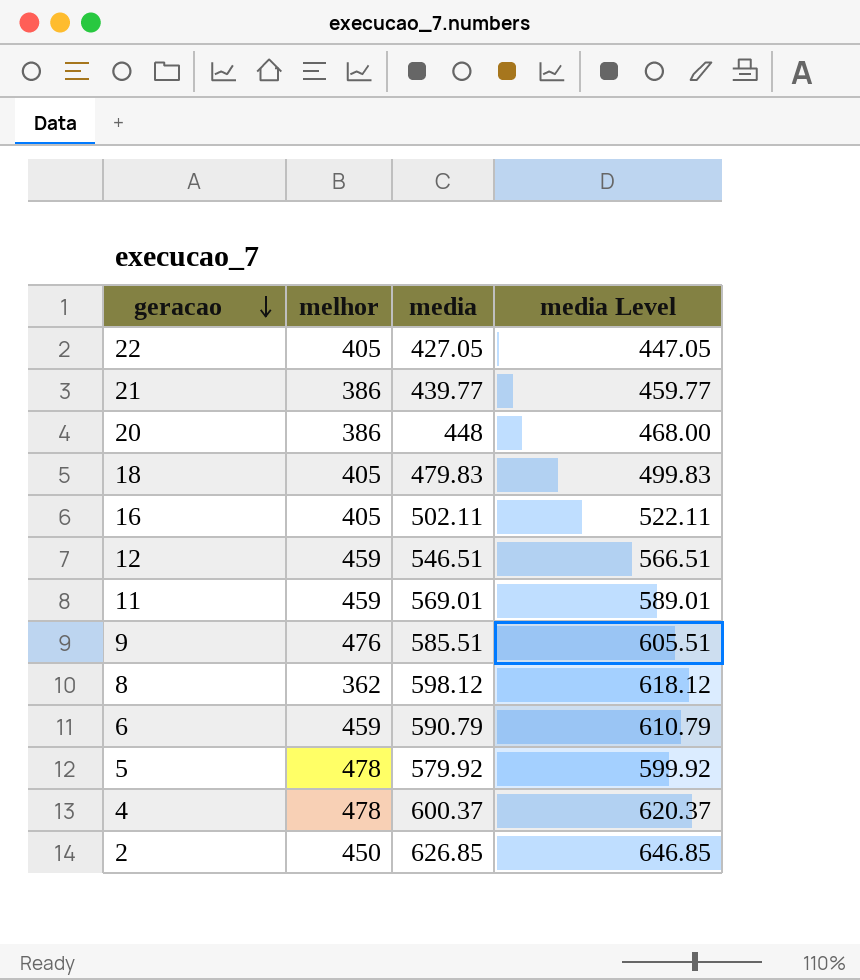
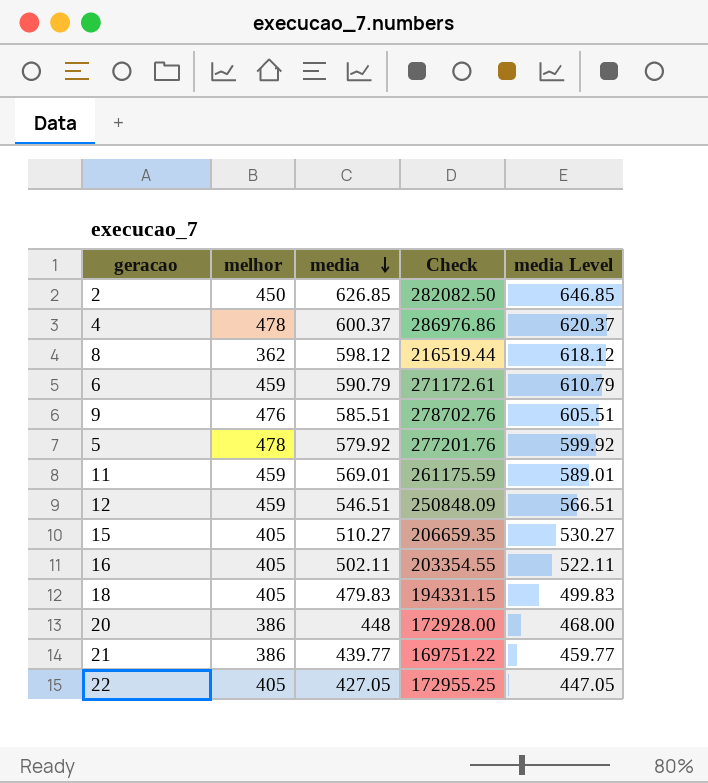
row order: geracao descending -> media descending
column Check | formula: none -> [melhor] * [media]
row 15: none -> 405 | 510.27 | 206659.35 | 530.27

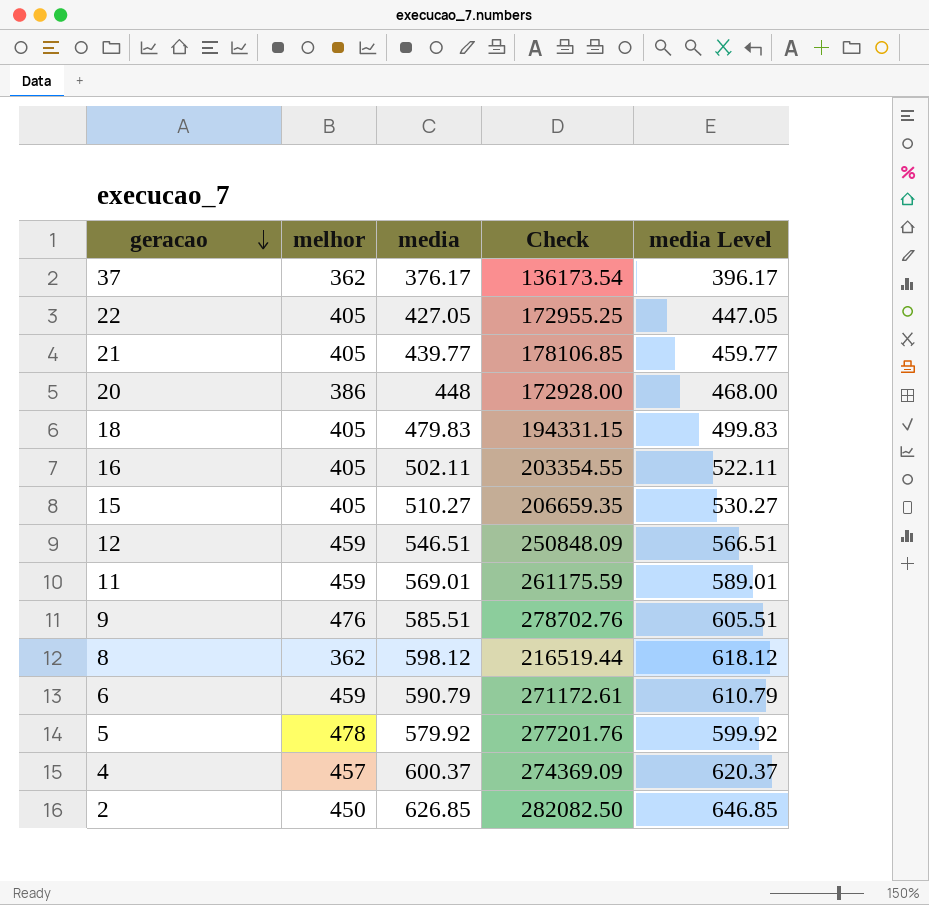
row order: media descending -> geracao descending
row 37: none -> 362 | 376.17 | 136173.54 | 396.17
21 | melhor: 386 -> 405
21 | Check: 169751.22 -> 178106.85
4 | melhor: 478 -> 457
4 | Check: 286976.86 -> 274369.09

